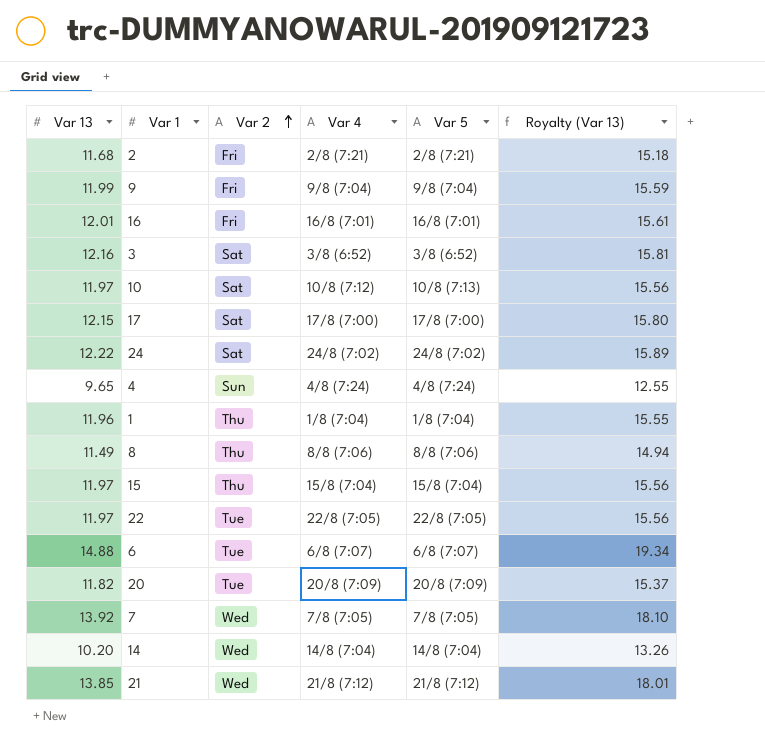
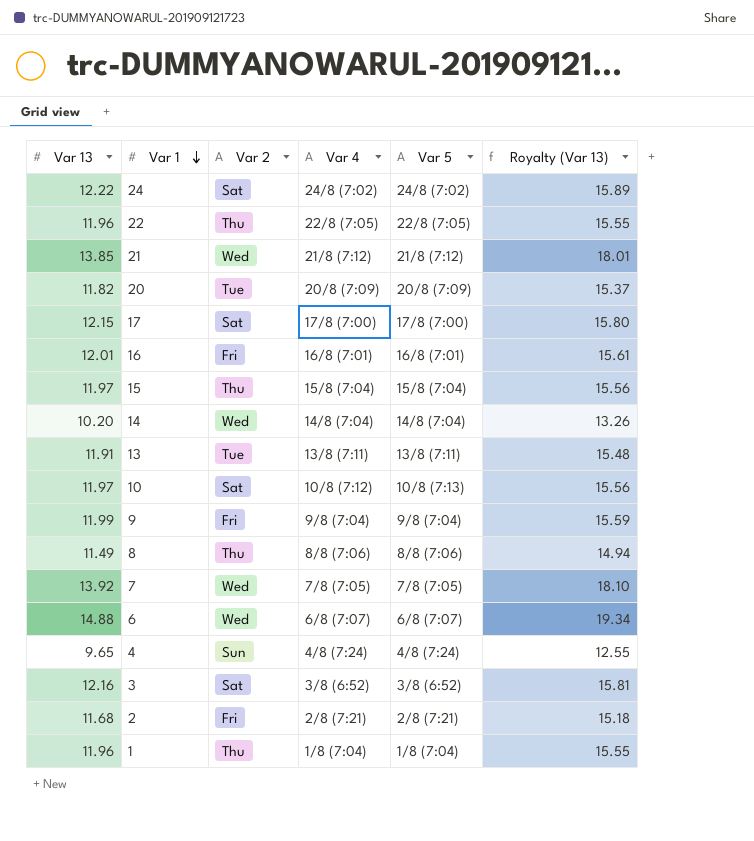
row order: Var 2 ascending -> Var 1 descending
22 | Var 13: 11.97 -> 11.96
22 | Var 2: Tue -> Thu
22 | Royalty (Var 13): 15.56 -> 15.55
row 13: none -> 11.91 | Tue | 13/8 (7:11) | 13/8 (7:11) | 15.48
6 | Var 2: Tue -> Wed

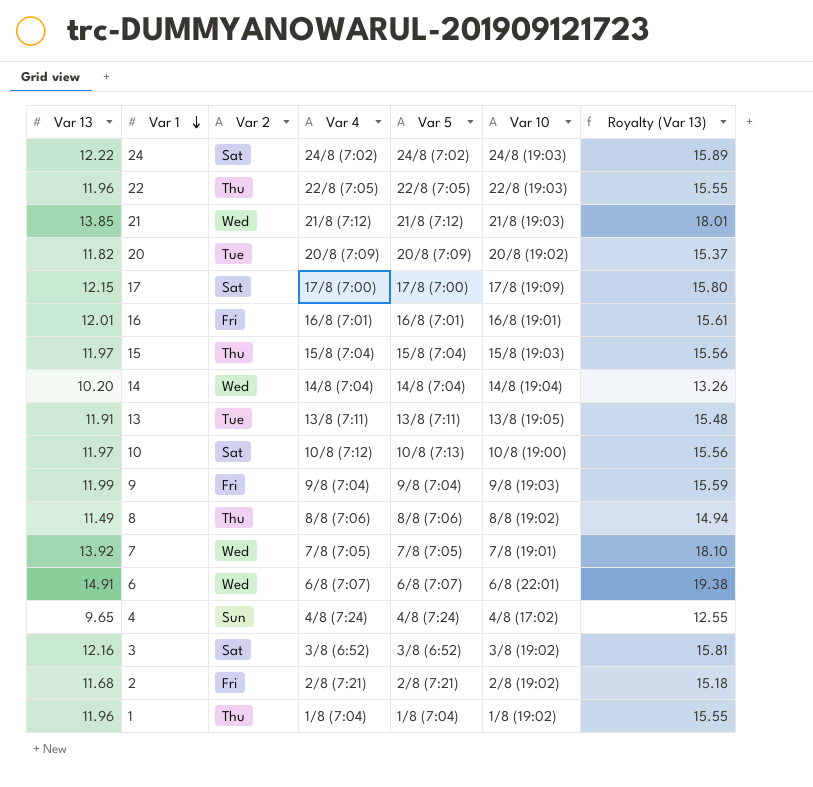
column Var 10 | position: none -> 6
6 | Var 13: 14.88 -> 14.91
6 | Royalty (Var 13): 19.34 -> 19.38

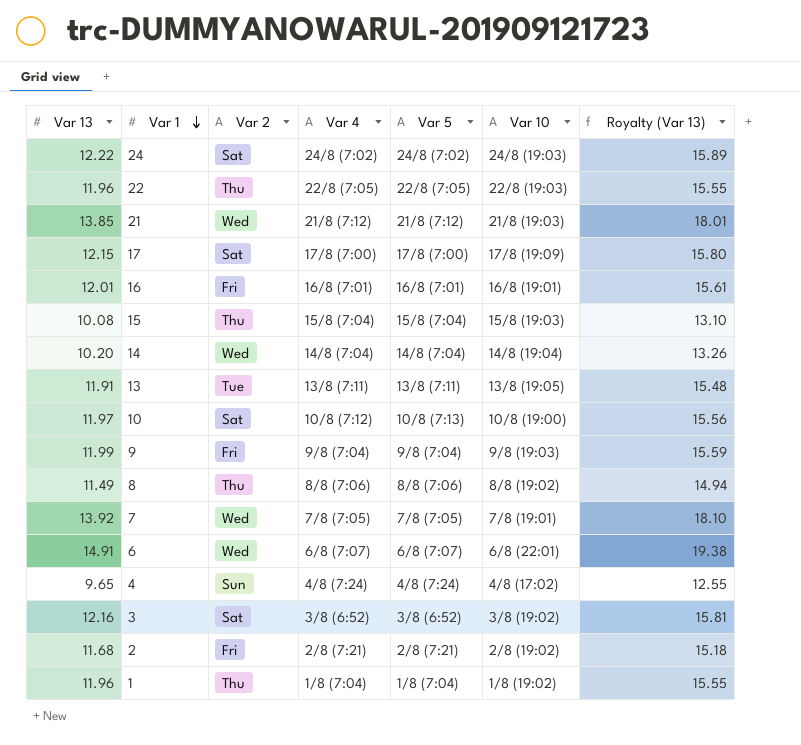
row 20: 11.82 | Tue | 20/8 (7:09) | 20/8 (7:09) | 20/8 (19:02) | 15.37 -> none
15 | Var 13: 11.97 -> 10.08
15 | Royalty (Var 13): 15.56 -> 13.10

